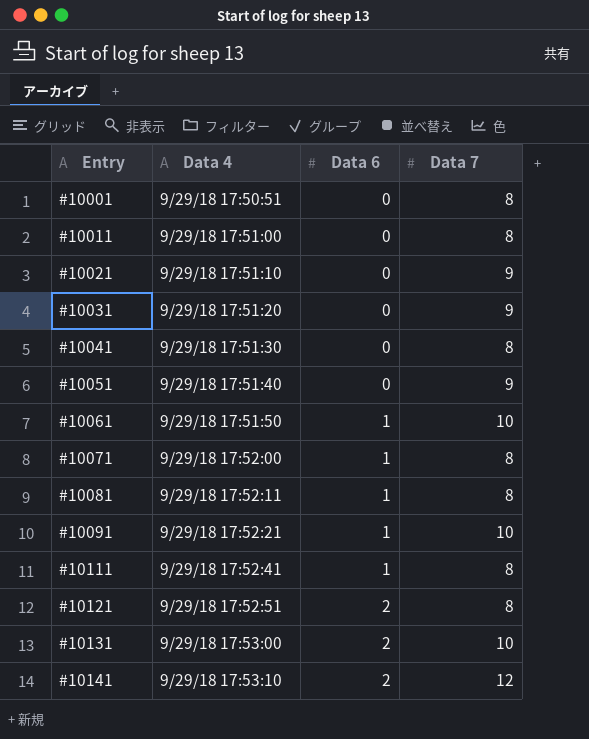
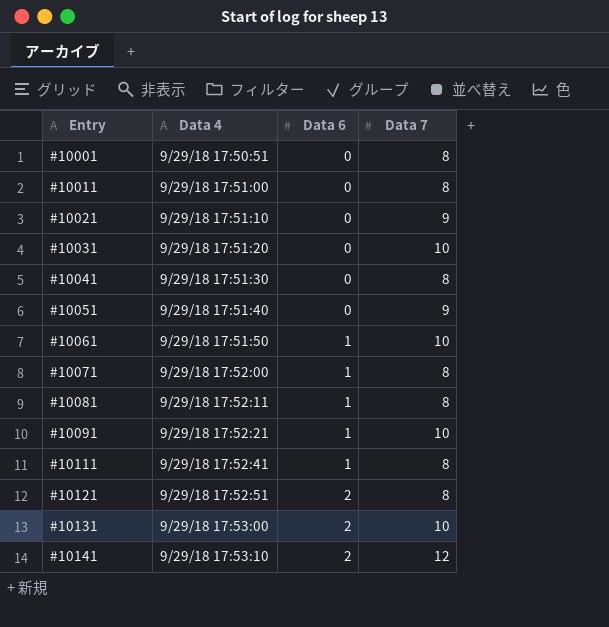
#10031 | Data 7: 9 -> 10

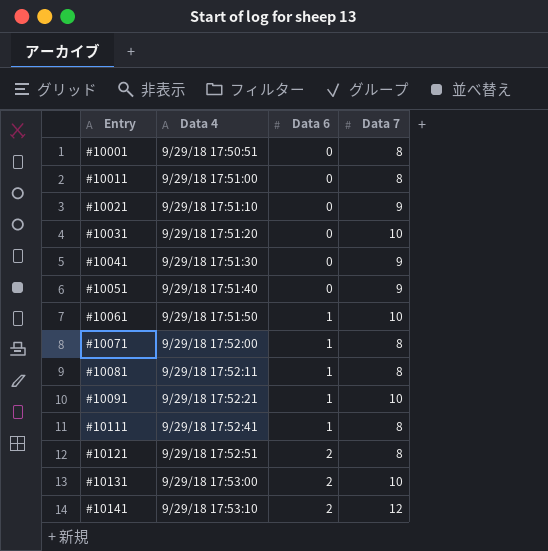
#10041 | Data 7: 8 -> 9

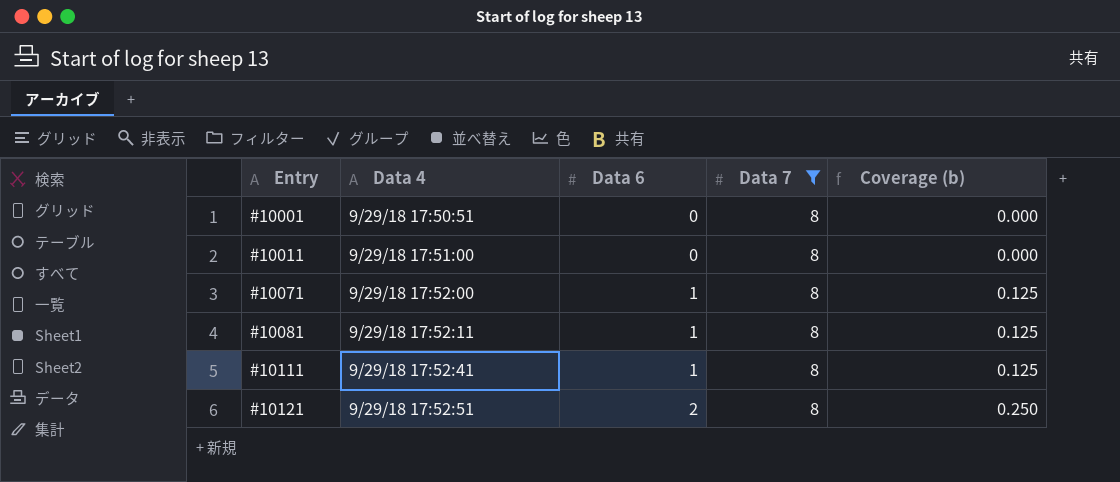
filter: none -> Data 7 = 8
column Coverage (b) | formula: none -> [Data 6] / [Data 7]

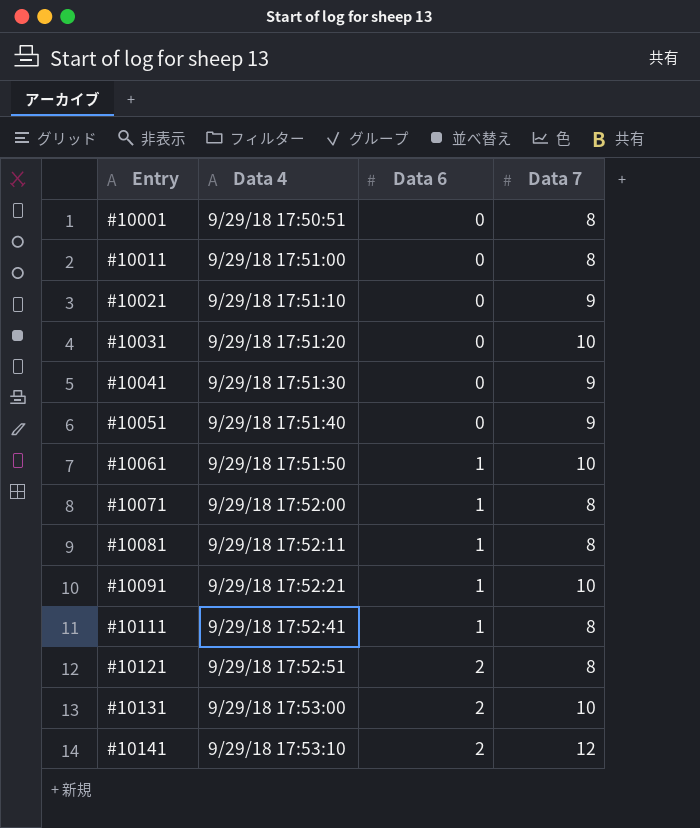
filter: Data 7 = 8 -> none
column Coverage (b) | formula: [Data 6] / [Data 7] -> none

